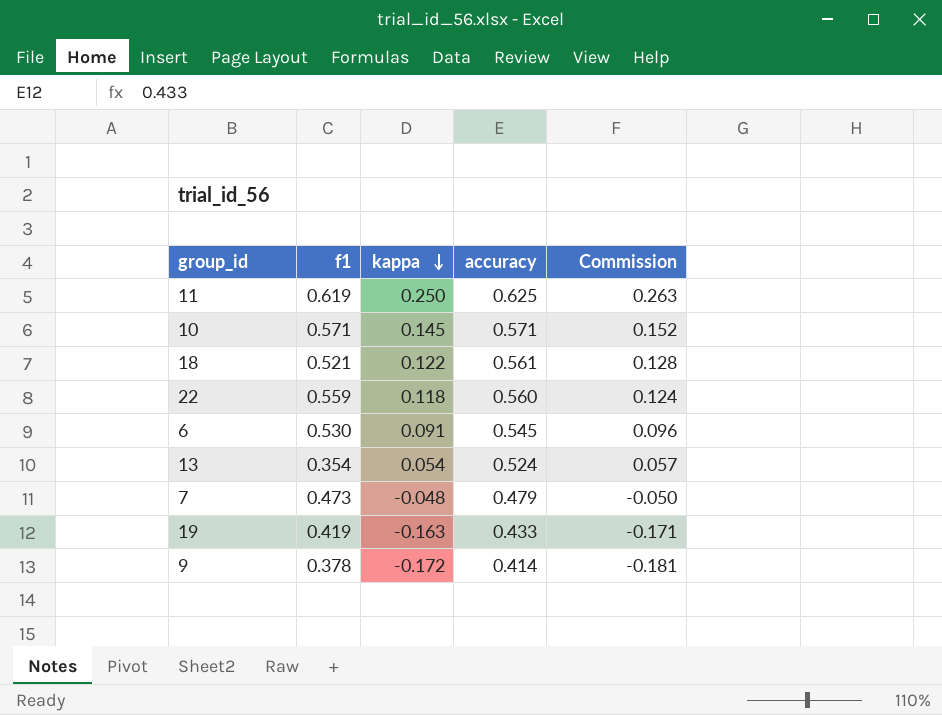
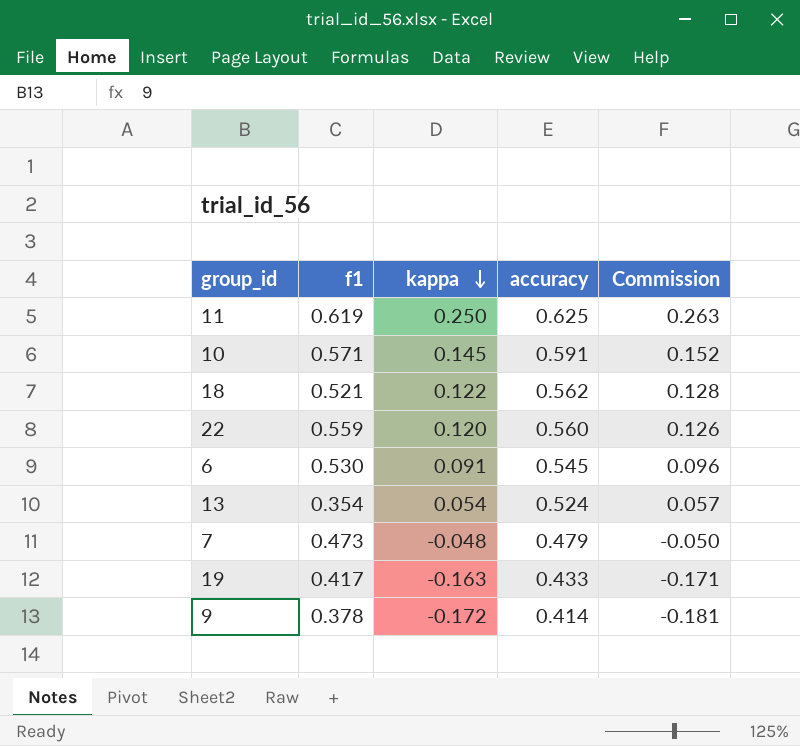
10 | accuracy: 0.571 -> 0.591
18 | accuracy: 0.561 -> 0.562
22 | kappa: 0.118 -> 0.120
22 | Commission: 0.124 -> 0.126
19 | f1: 0.419 -> 0.417

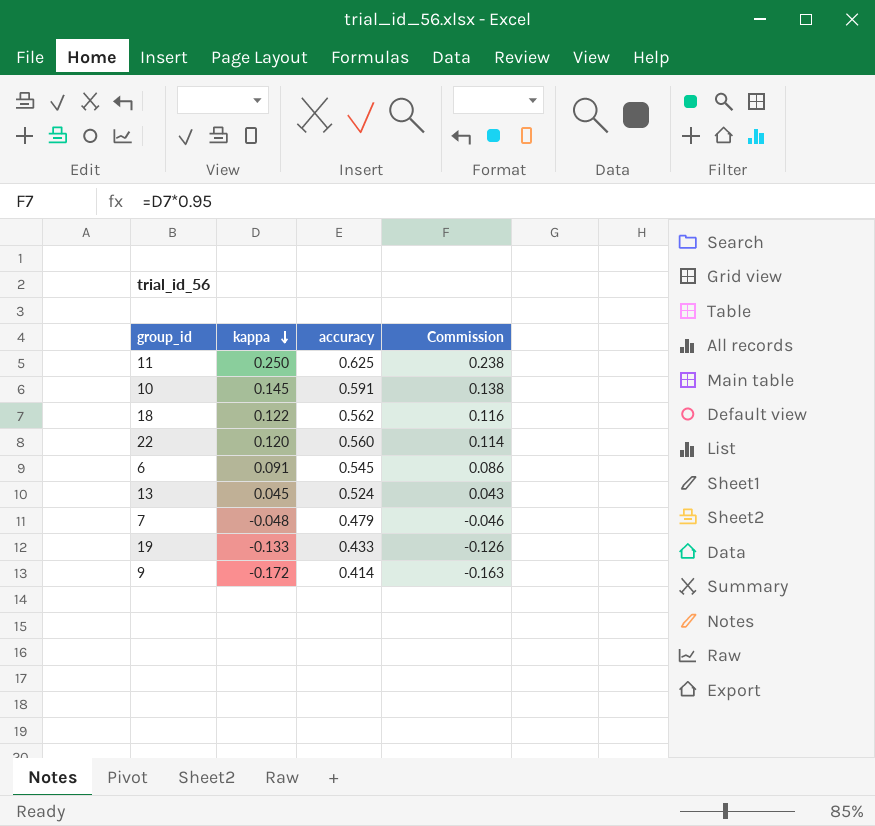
column f1 | position: 2 -> none
column Commission | formula: [kappa] * 1.05 -> [kappa] * 0.95
13 | kappa: 0.054 -> 0.045
19 | kappa: -0.163 -> -0.133

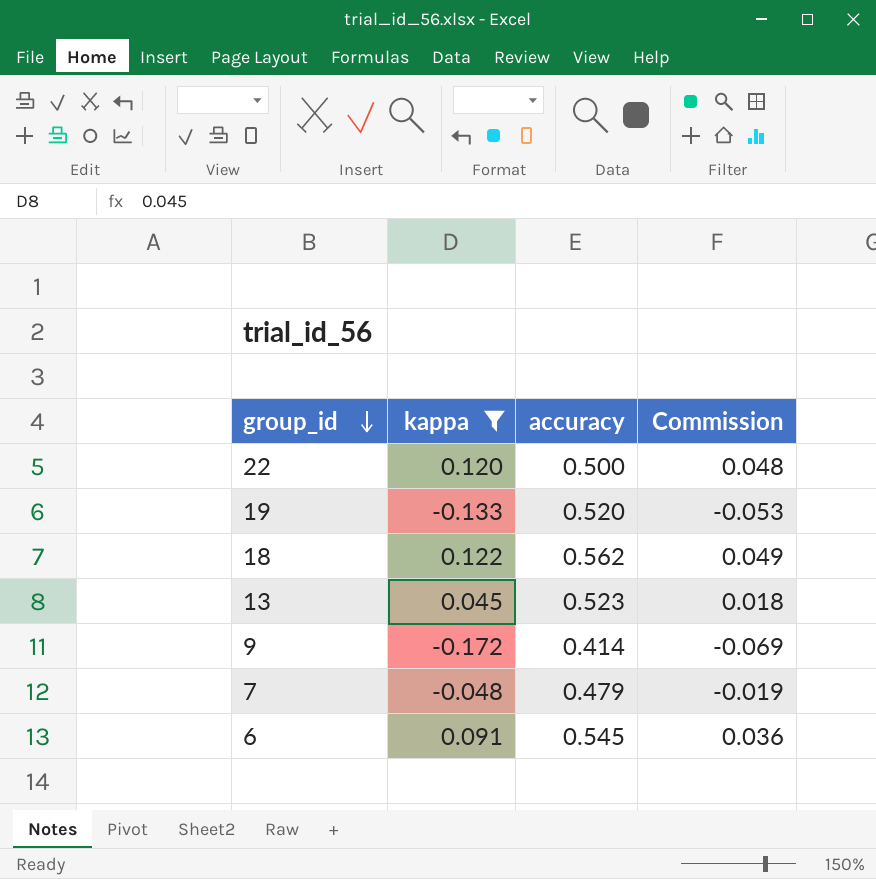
filter: none -> kappa <= 0.122
row order: kappa descending -> group_id descending
column Commission | formula: [kappa] * 0.95 -> [kappa] * 0.4
22 | accuracy: 0.560 -> 0.500
19 | accuracy: 0.433 -> 0.520
13 | accuracy: 0.524 -> 0.523

